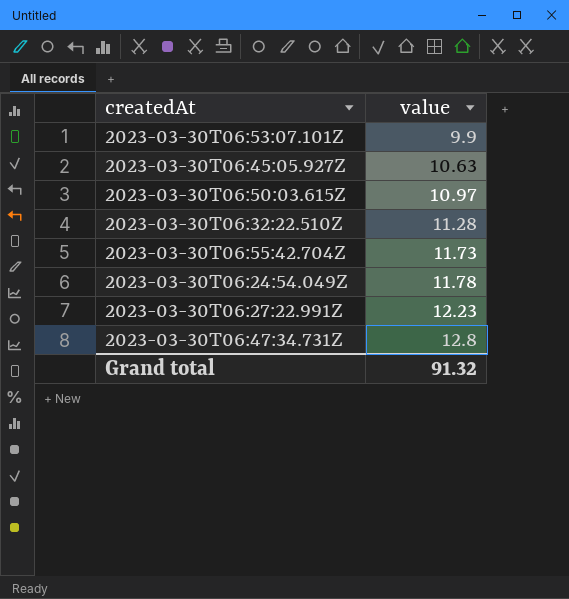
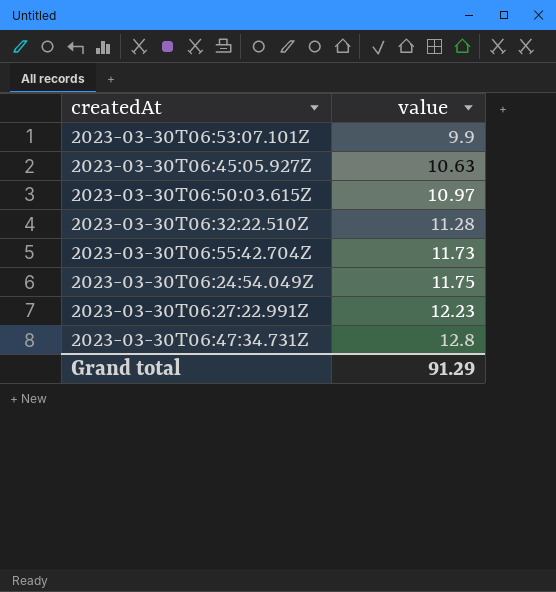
2023-03-30T06:24:54.049Z | value: 11.78 -> 11.75
Grand total | value: 91.32 -> 91.29

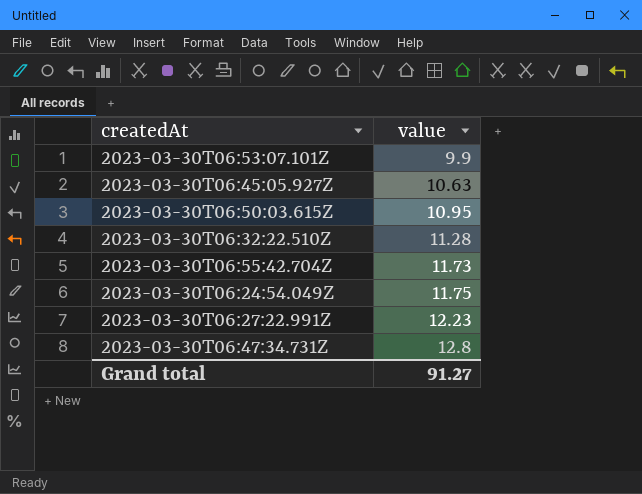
2023-03-30T06:50:03.615Z | value: 10.97 -> 10.95
Grand total | value: 91.29 -> 91.27

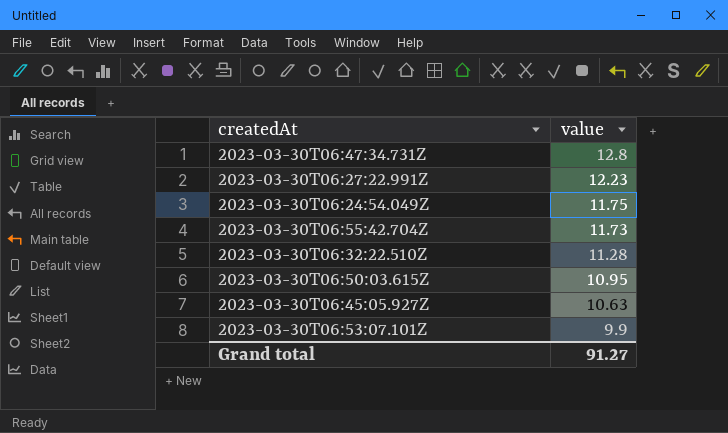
row order: value ascending -> value descending

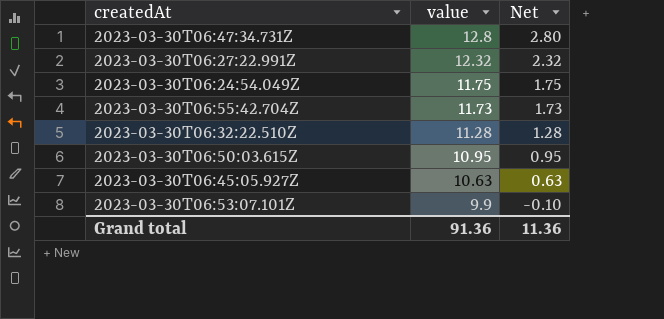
column Net | formula: none -> [value] - 10
2023-03-30T06:27:22.991Z | value: 12.23 -> 12.32
Grand total | value: 91.27 -> 91.36

